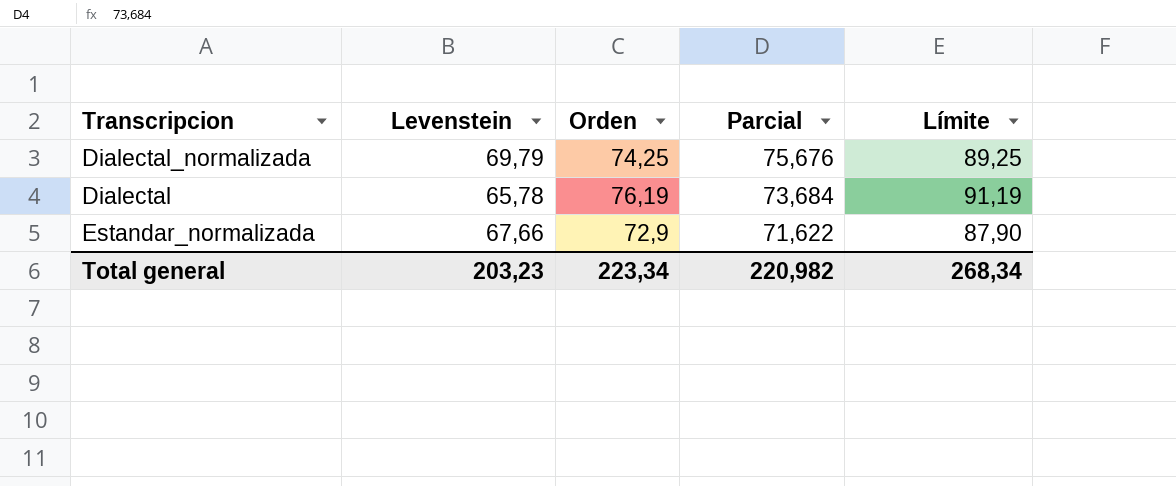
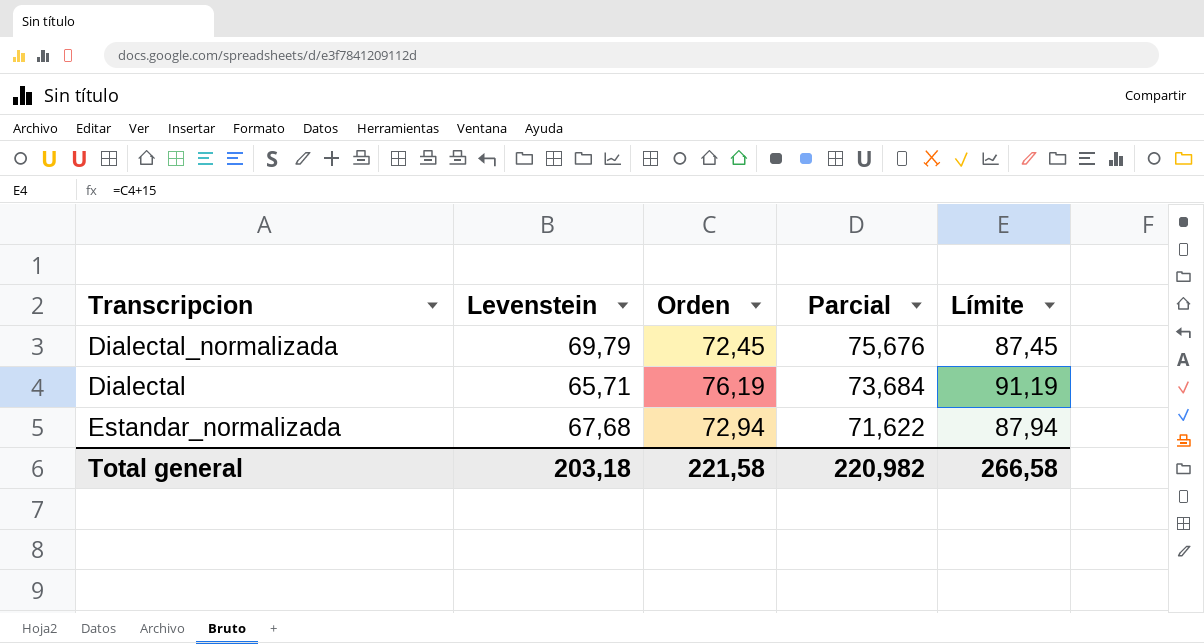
Dialectal_normalizada | Orden: 74,25 -> 72,45
Dialectal_normalizada | Límite: 89,25 -> 87,45
Dialectal | Levenstein: 65,78 -> 65,71
Estandar_normalizada | Levenstein: 67,66 -> 67,68
Estandar_normalizada | Orden: 72,9 -> 72,94
Estandar_normalizada | Límite: 87,90 -> 87,94
Total general | Levenstein: 203,23 -> 203,18
Total general | Orden: 223,34 -> 221,58
Total general | Límite: 268,34 -> 266,58

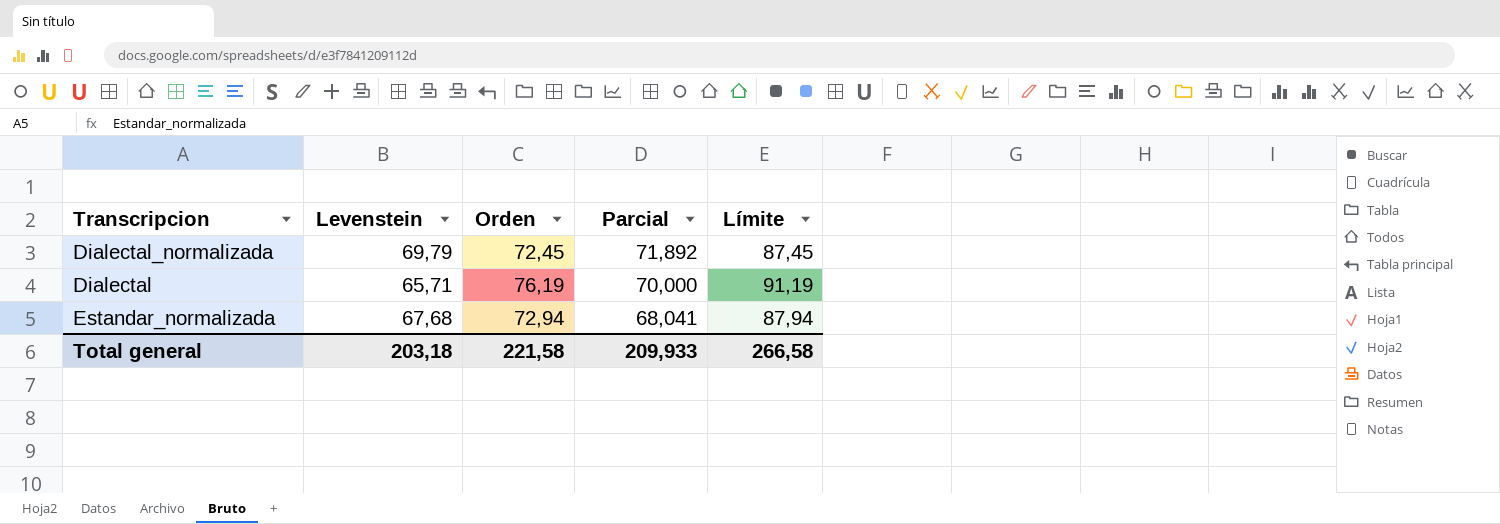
Dialectal_normalizada | Parcial: 75,676 -> 71,892
Dialectal | Parcial: 73,684 -> 70,000
Estandar_normalizada | Parcial: 71,622 -> 68,041
Total general | Parcial: 220,982 -> 209,933

